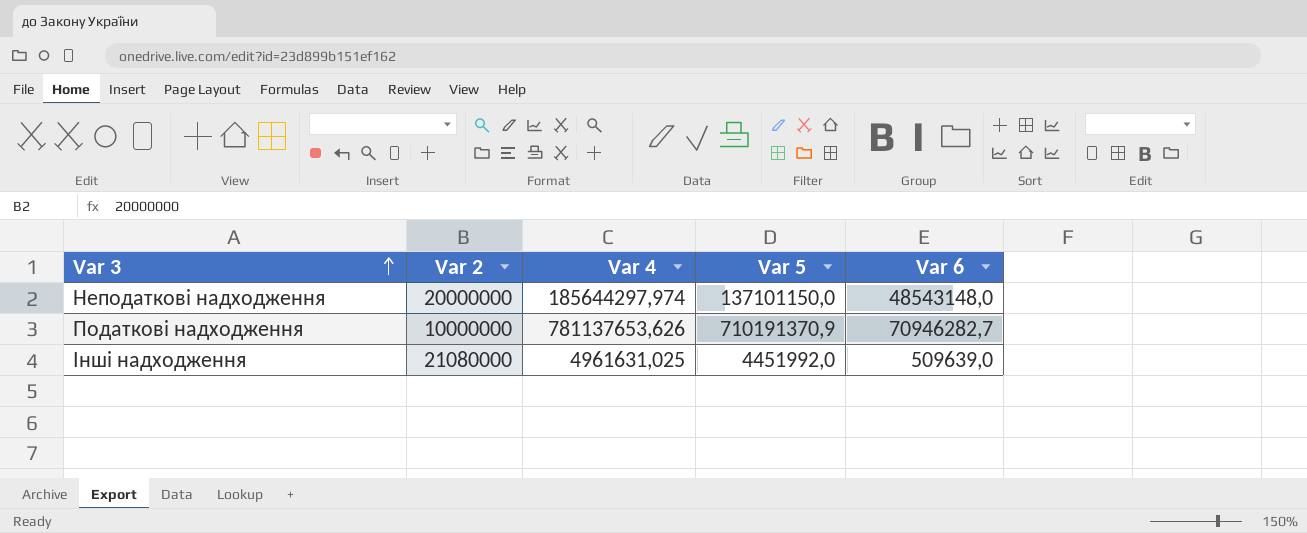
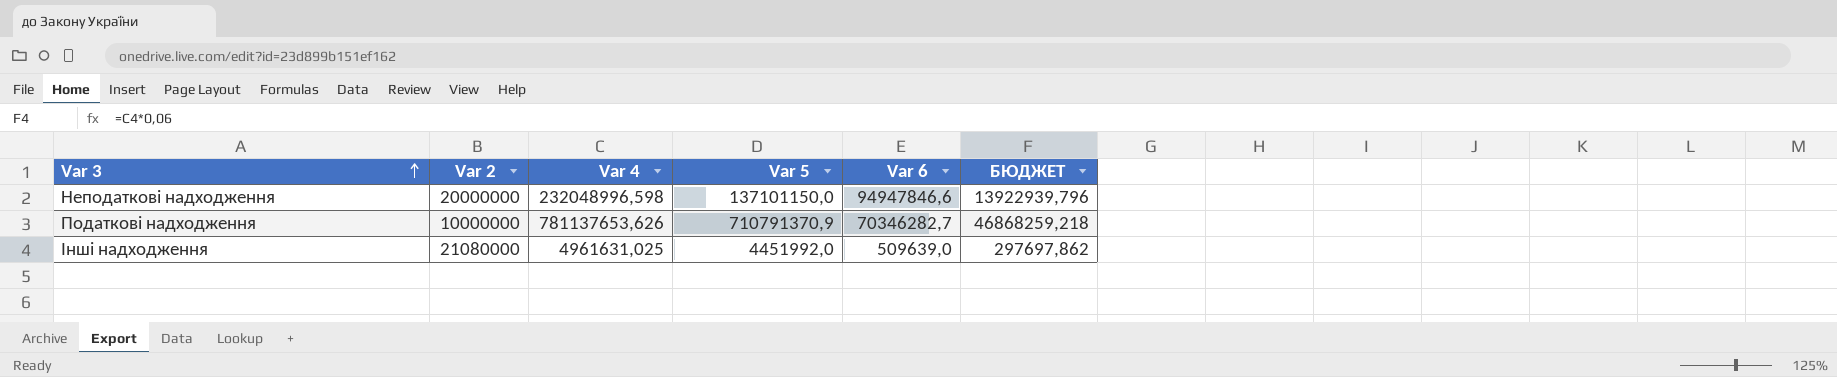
column БЮДЖЕТ | formula: none -> [Var 4] * 0,06
Неподаткові надходження | Var 4: 185644297,974 -> 232048996,598
Неподаткові надходження | Var 6: 48543148,0 -> 94947846,6
Податкові надходження | Var 5: 710191370,9 -> 710791370,9
Податкові надходження | Var 6: 70946282,7 -> 70346282,7

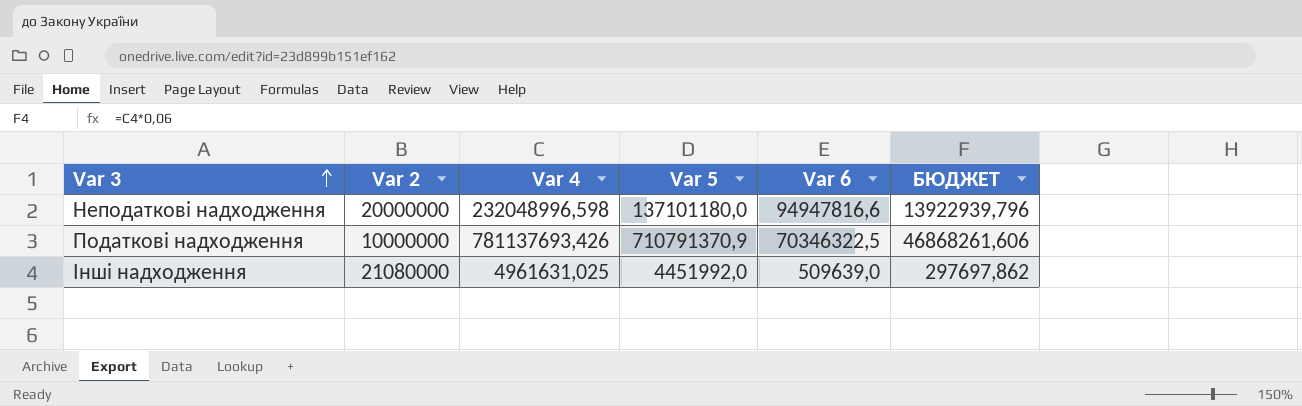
Неподаткові надходження | Var 5: 137101150,0 -> 137101180,0
Неподаткові надходження | Var 6: 94947846,6 -> 94947816,6
Податкові надходження | Var 4: 781137653,626 -> 781137693,426
Податкові надходження | Var 6: 70346282,7 -> 70346322,5
Податкові надходження | БЮДЖЕТ: 46868259,218 -> 46868261,606

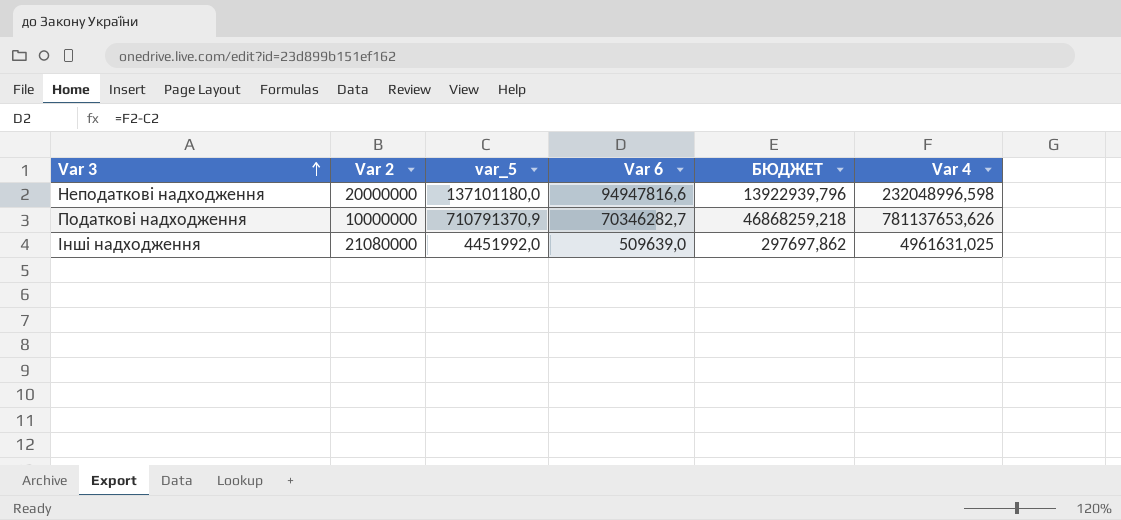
column name: Var 5 -> var_5
column Var 4 | position: 3 -> 6
Податкові надходження | Var 6: 70346322,5 -> 70346282,7
Податкові надходження | БЮДЖЕТ: 46868261,606 -> 46868259,218
Податкові надходження | Var 4: 781137693,426 -> 781137653,626

